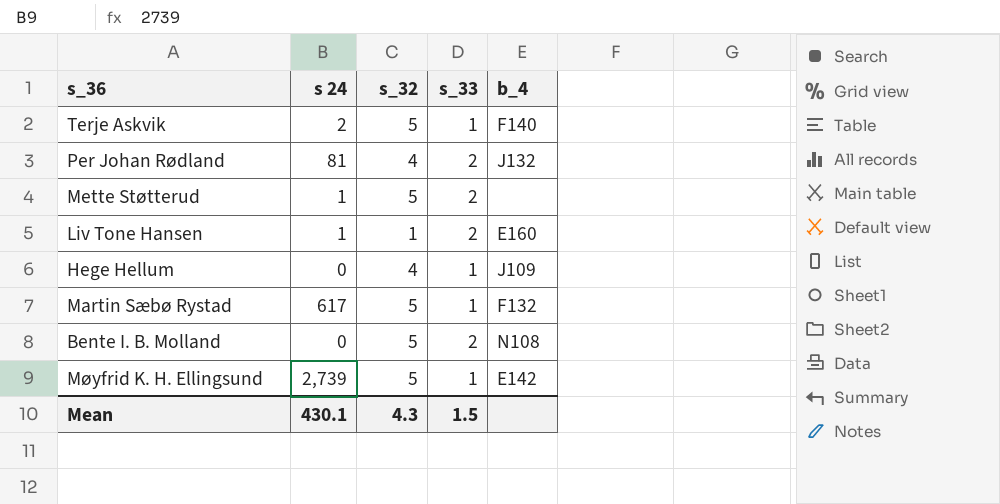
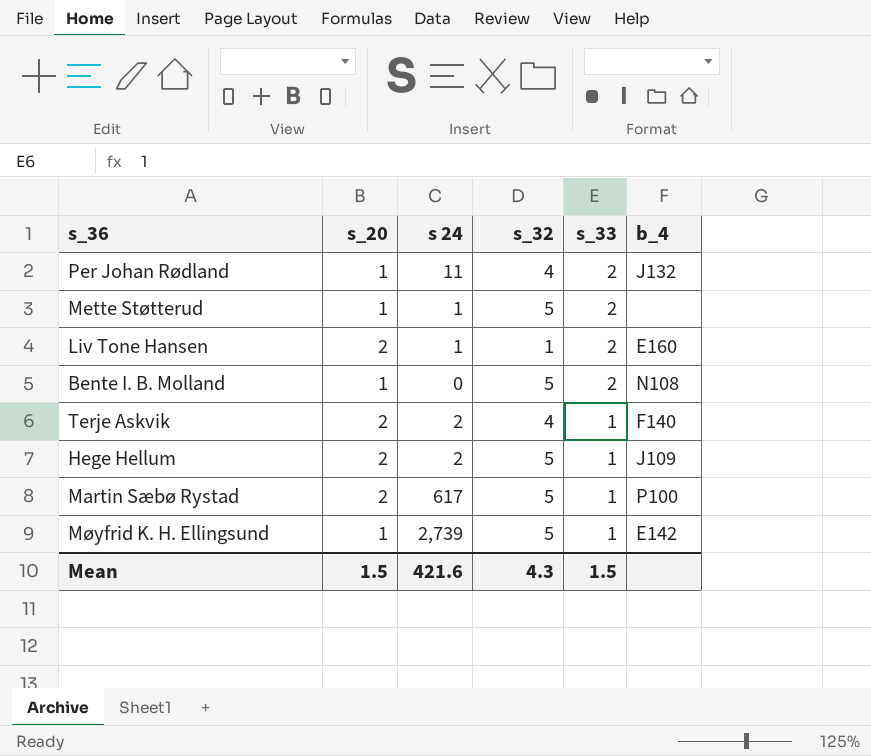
row order: none -> s_33 descending
column s_20 | position: none -> 2
Per Johan Rødland | s 24: 81 -> 11
Terje Askvik | s_32: 5 -> 4
Hege Hellum | s 24: 0 -> 2
Hege Hellum | s_32: 4 -> 5
Martin Sæbø Rystad | b_4: F132 -> P100
Mean | s 24: 430.1 -> 421.6

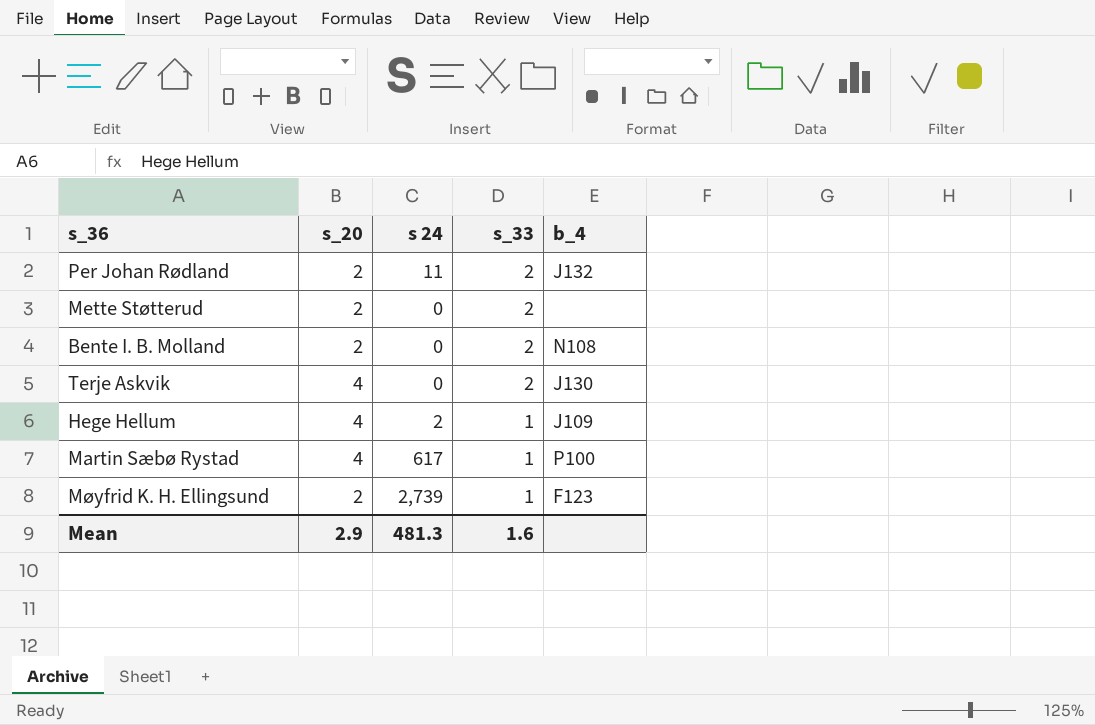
column s_32 | position: 4 -> none
row Liv Tone Hansen: 2 | 1 | 1 | 2 | E160 -> none
Per Johan Rødland | s_20: 1 -> 2
Mette Støtterud | s_20: 1 -> 2
Mette Støtterud | s 24: 1 -> 0
Bente I. B. Molland | s_20: 1 -> 2
Terje Askvik | s_20: 2 -> 4
Terje Askvik | s 24: 2 -> 0
Terje Askvik | s_33: 1 -> 2
Terje Askvik | b_4: F140 -> J130
Hege Hellum | s_20: 2 -> 4
Martin Sæbø Rystad | s_20: 2 -> 4
Møyfrid K. H. Ellingsund | s_20: 1 -> 2
Møyfrid K. H. Ellingsund | b_4: E142 -> F123
Mean | s_20: 1.5 -> 2.9
Mean | s 24: 421.6 -> 481.3
Mean | s_33: 1.5 -> 1.6

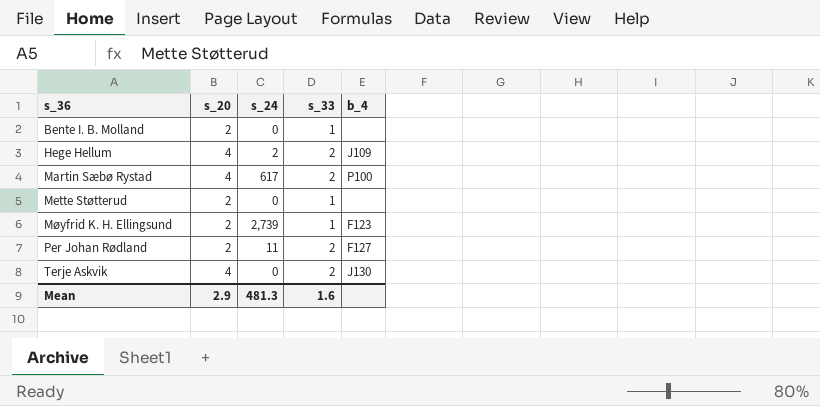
row order: s_33 descending -> s_36 ascending
column name: s 24 -> s_24
Bente I. B. Molland | s_33: 2 -> 1
Bente I. B. Molland | b_4: N108 -> none
Hege Hellum | s_33: 1 -> 2
Martin Sæbø Rystad | s_33: 1 -> 2
Mette Støtterud | s_33: 2 -> 1
Per Johan Rødland | b_4: J132 -> F127

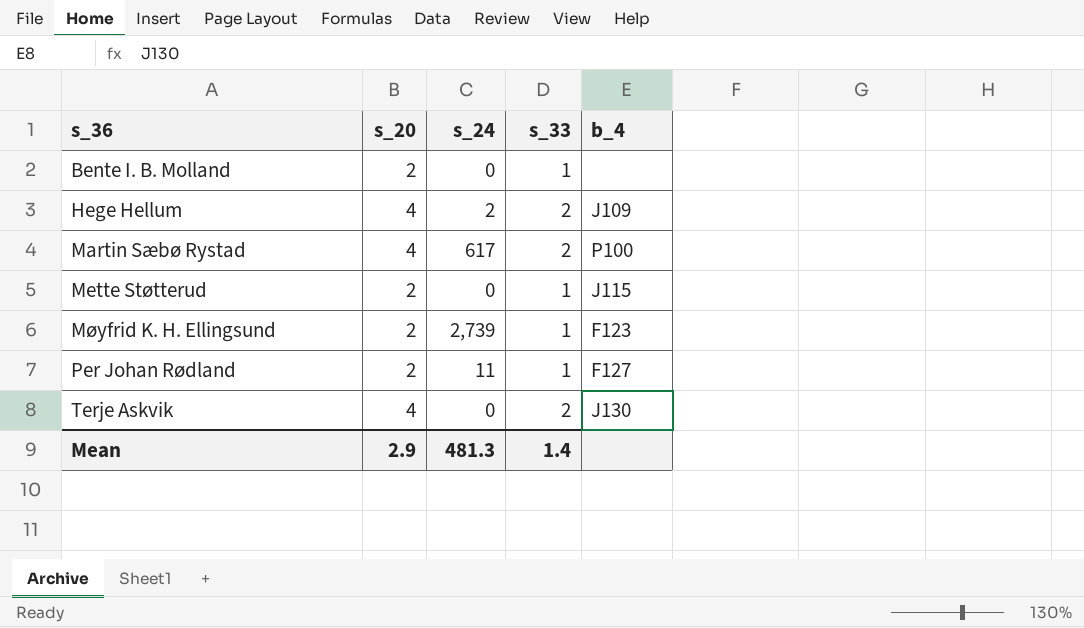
Mette Støtterud | b_4: none -> J115
Per Johan Rødland | s_33: 2 -> 1
Mean | s_33: 1.6 -> 1.4

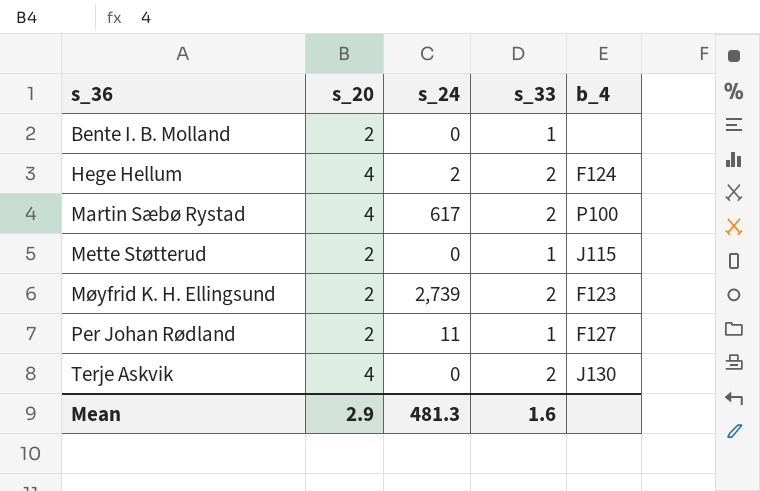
Hege Hellum | b_4: J109 -> F124
Møyfrid K. H. Ellingsund | s_33: 1 -> 2
Mean | s_33: 1.4 -> 1.6

